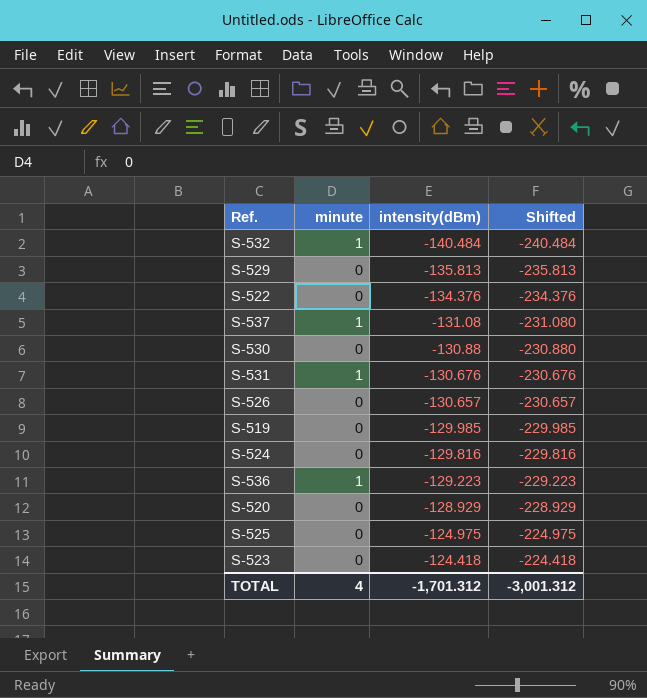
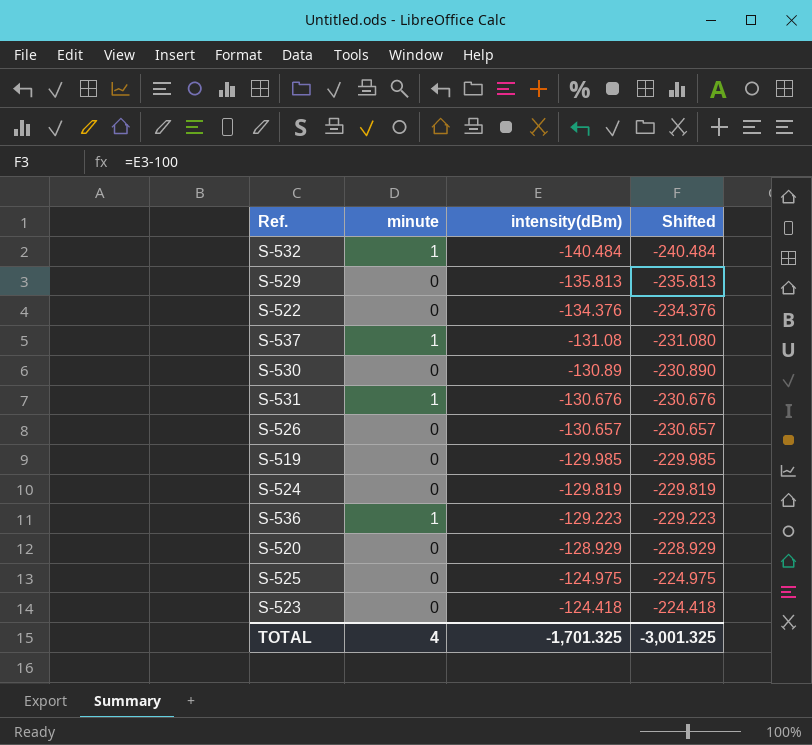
S-530 | intensity(dBm): -130.88 -> -130.89
S-530 | Shifted: -230.880 -> -230.890
S-524 | intensity(dBm): -129.816 -> -129.819
S-524 | Shifted: -229.816 -> -229.819
TOTAL | intensity(dBm): -1,701.312 -> -1,701.325
TOTAL | Shifted: -3,001.312 -> -3,001.325

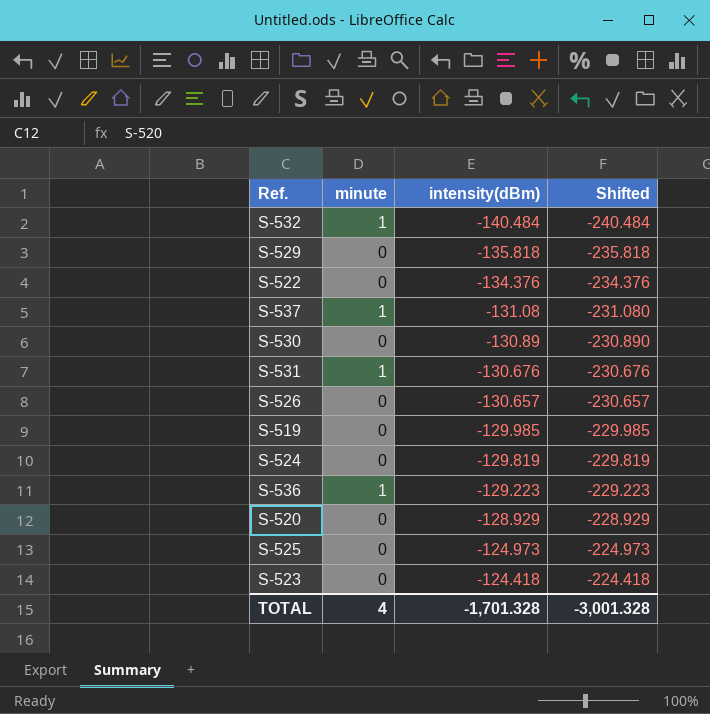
S-529 | intensity(dBm): -135.813 -> -135.818
S-529 | Shifted: -235.813 -> -235.818
S-525 | intensity(dBm): -124.975 -> -124.973
S-525 | Shifted: -224.975 -> -224.973
TOTAL | intensity(dBm): -1,701.325 -> -1,701.328
TOTAL | Shifted: -3,001.325 -> -3,001.328

